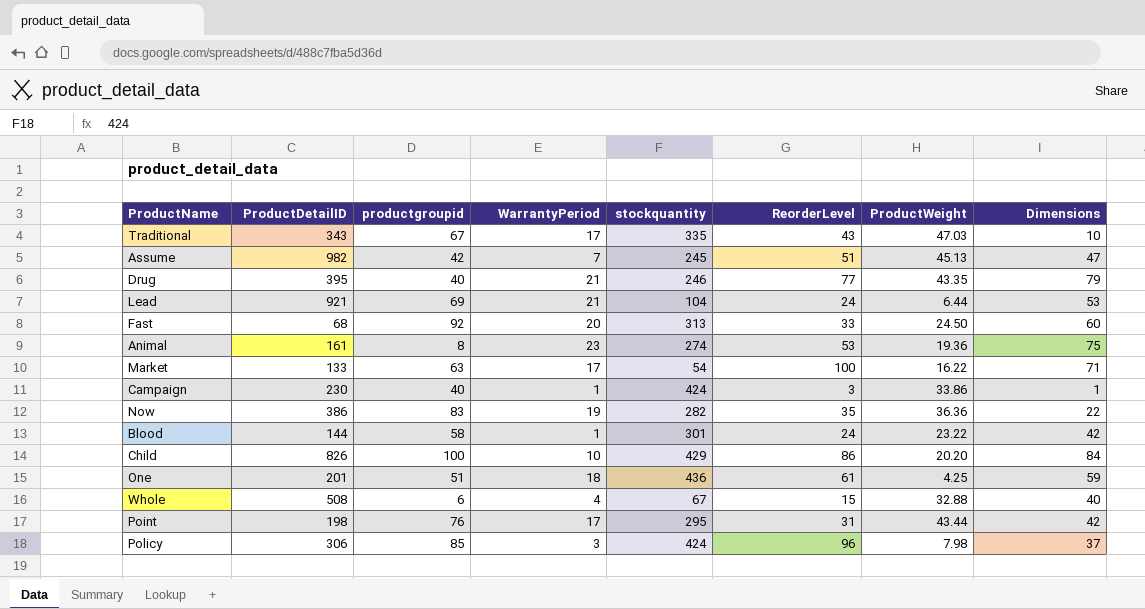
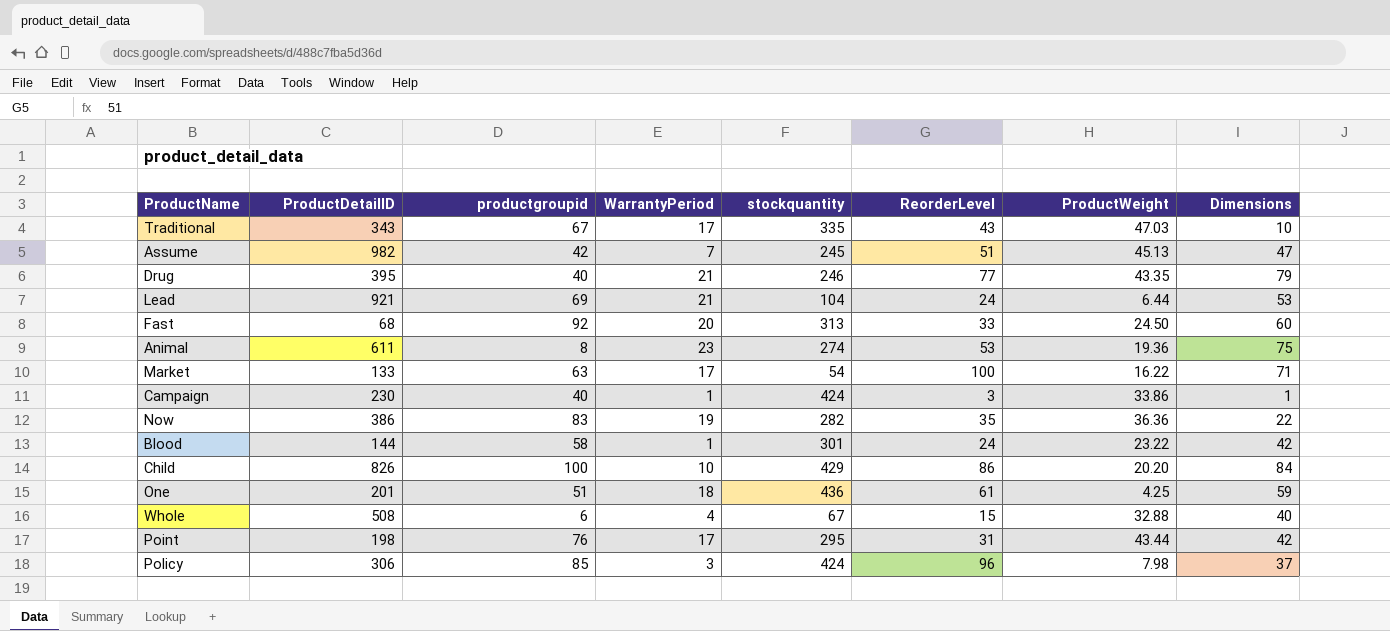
Animal | ProductDetailID: 161 -> 611

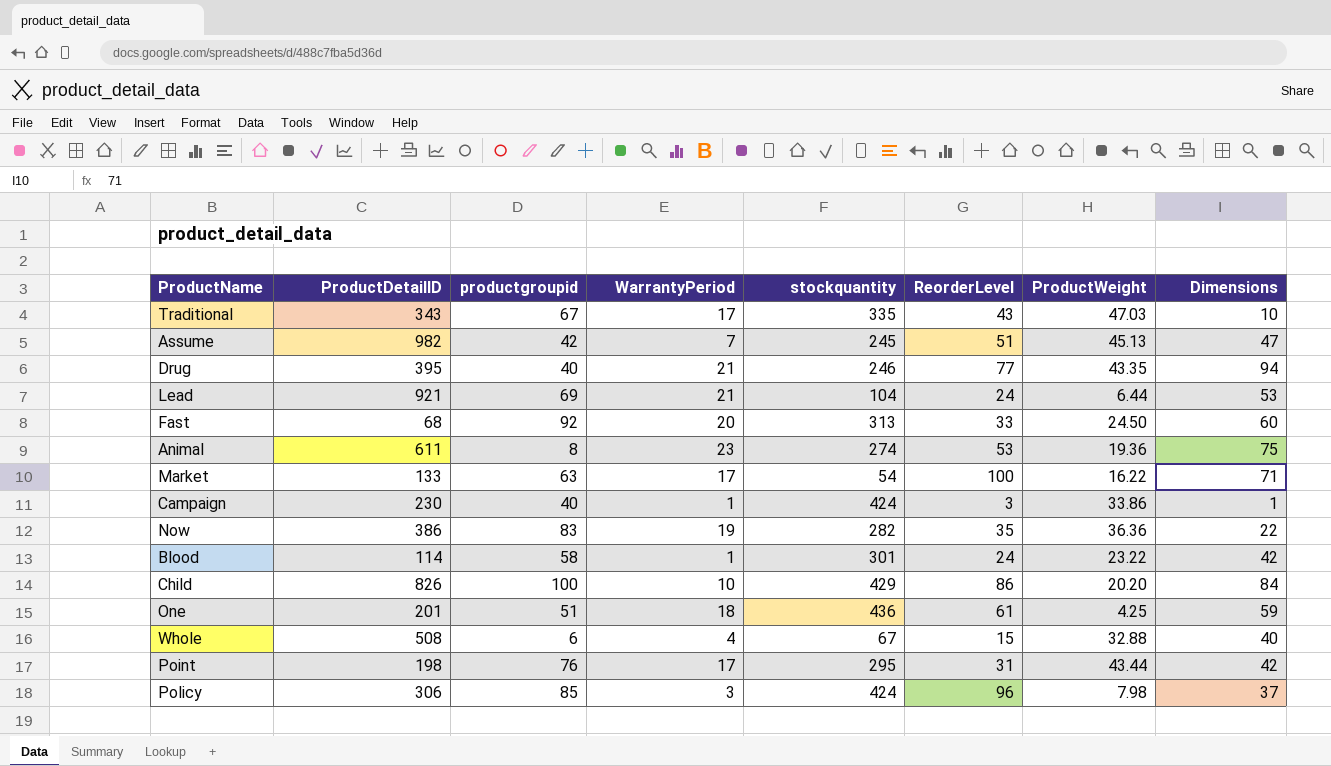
Drug | Dimensions: 79 -> 94
Blood | ProductDetailID: 144 -> 114

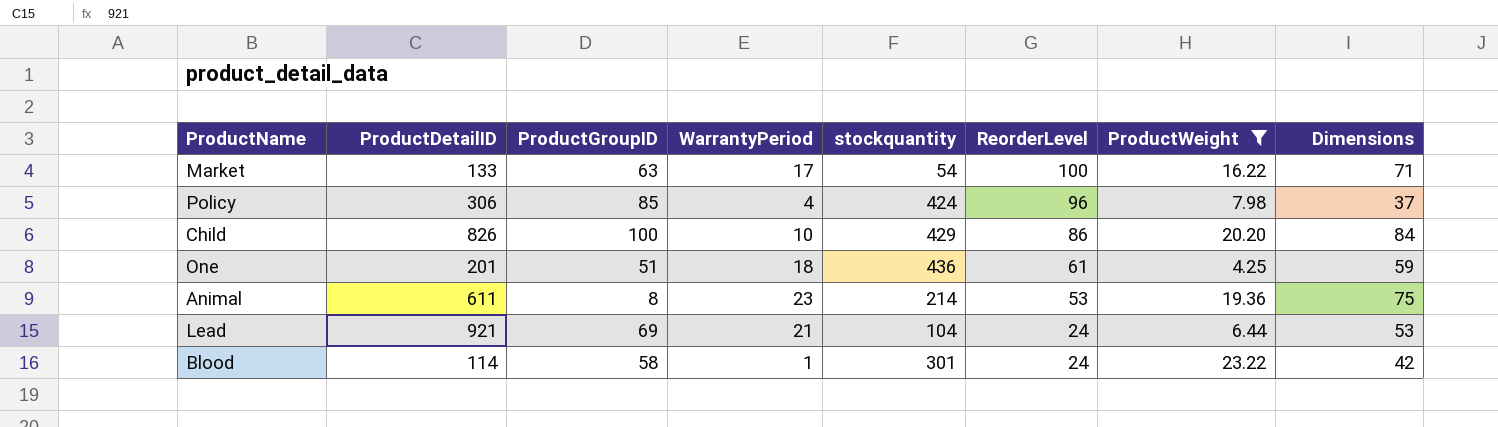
filter: none -> ProductWeight <= 23.22
row order: none -> ReorderLevel descending
column name: productgroupid -> ProductGroupID
Policy | WarrantyPeriod: 3 -> 4
Animal | stockquantity: 274 -> 214

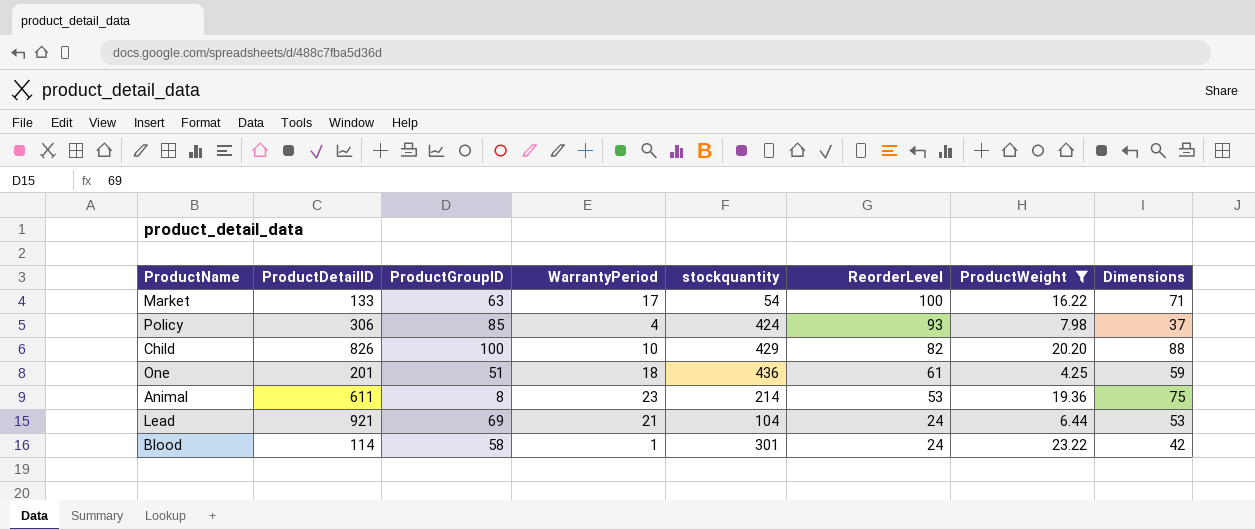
Policy | ReorderLevel: 96 -> 93
Child | ReorderLevel: 86 -> 82
Child | Dimensions: 84 -> 88

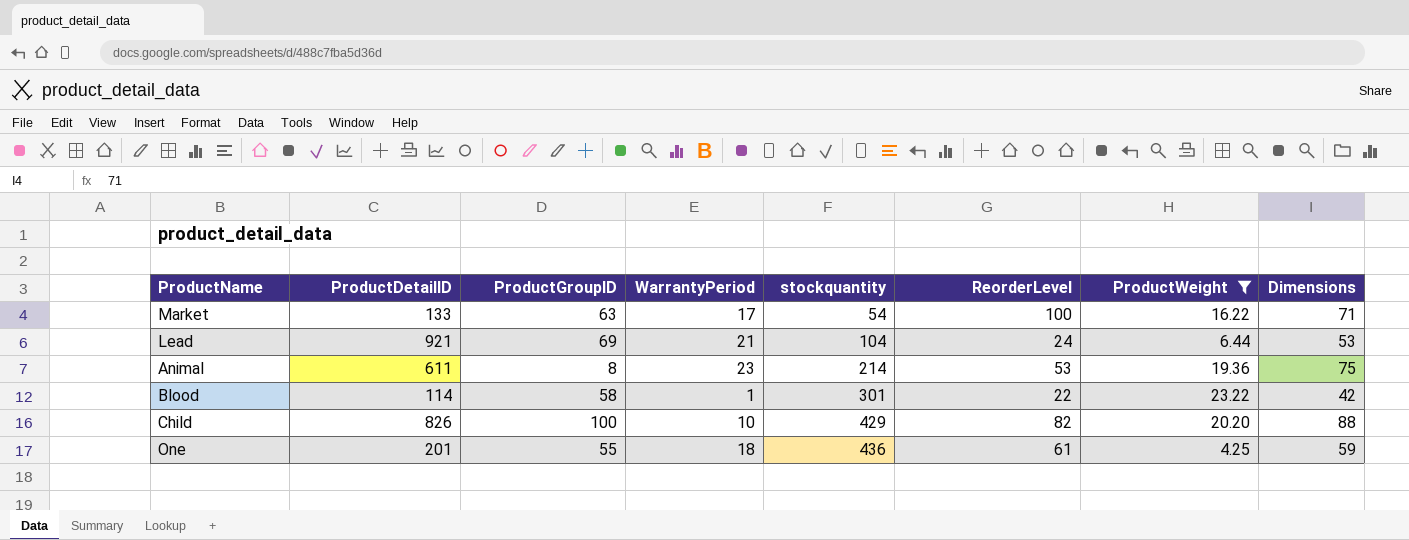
row order: ReorderLevel descending -> stockquantity ascending
row Policy: 306 | 85 | 4 | 424 | 93 | 7.98 | 37 -> none
Blood | ReorderLevel: 24 -> 22
One | ProductGroupID: 51 -> 55

